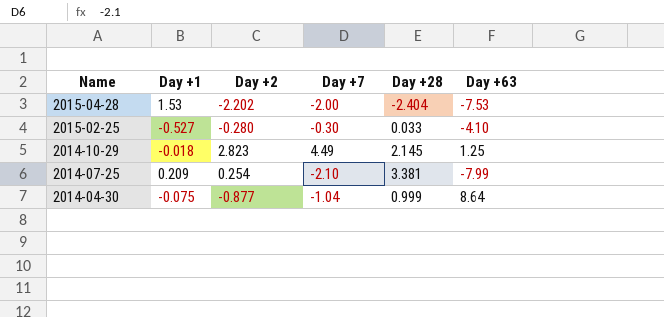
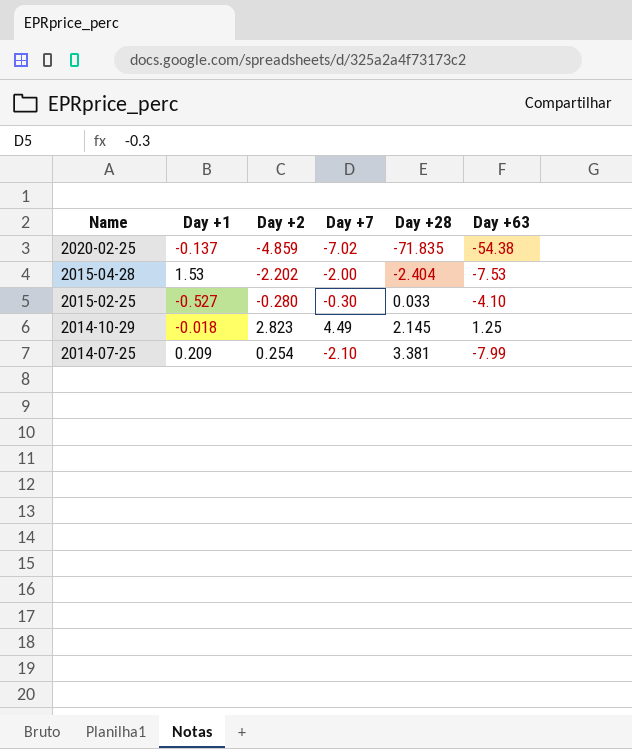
row 2014-04-30: -0.075 | -0.877 | -1.04 | 0.999 | 8.64 -> none
row 2020-02-25: none -> -0.137 | -4.859 | -7.02 | -71.835 | -54.38

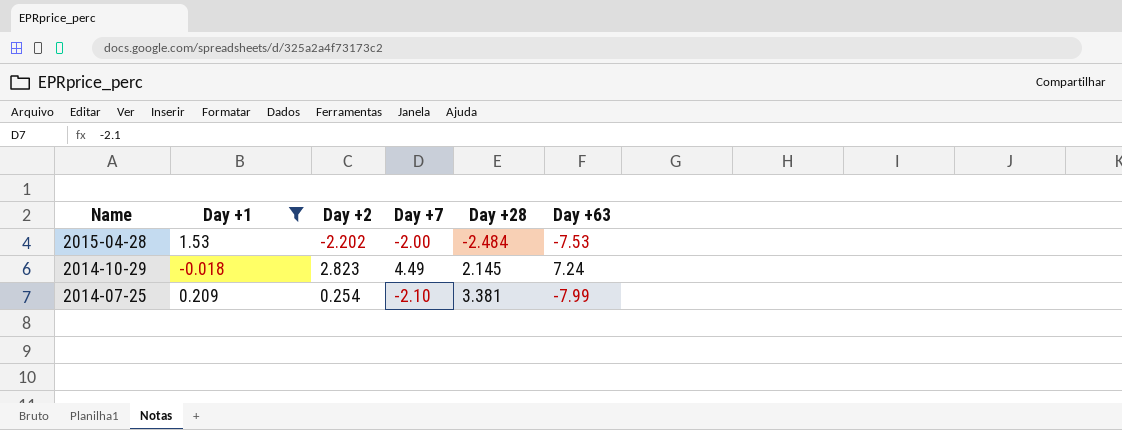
filter: none -> Day +1 >= -0.018
2015-04-28 | Day +28: -2.404 -> -2.484
2014-10-29 | Day +63: 1.25 -> 7.24

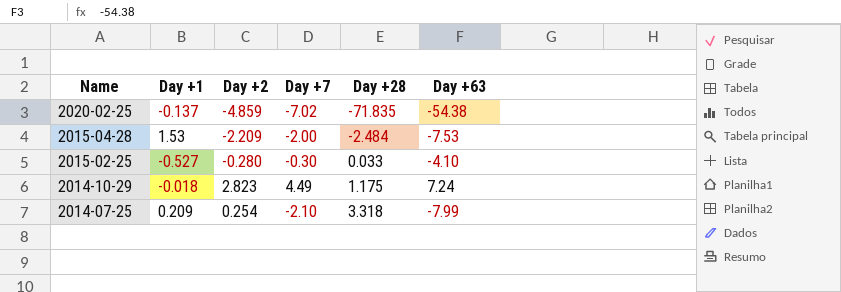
filter: Day +1 >= -0.018 -> none
2015-04-28 | Day +2: -2.202 -> -2.209
2014-10-29 | Day +28: 2.145 -> 1.175
2014-07-25 | Day +28: 3.381 -> 3.318

